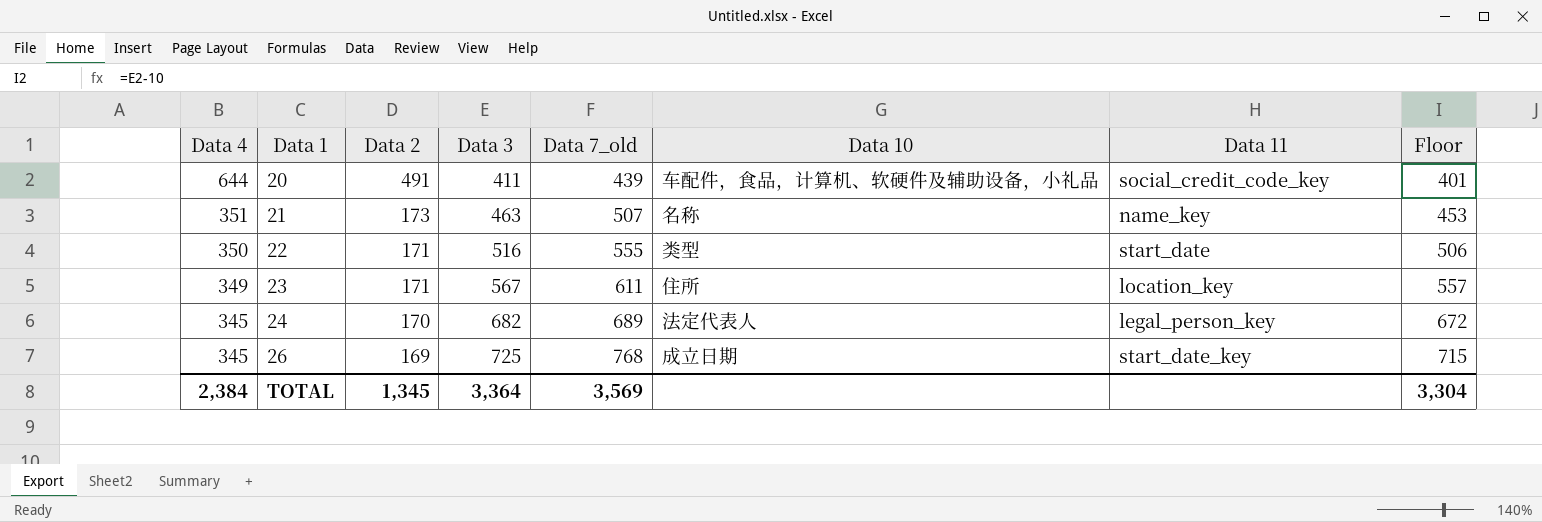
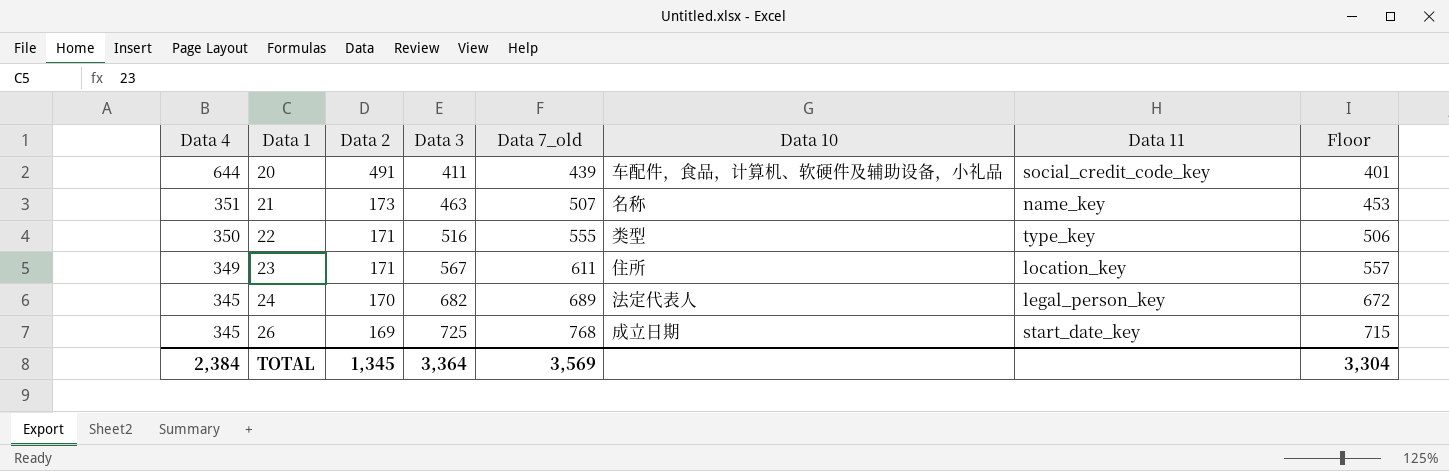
22 | Data 11: start_date -> type_key

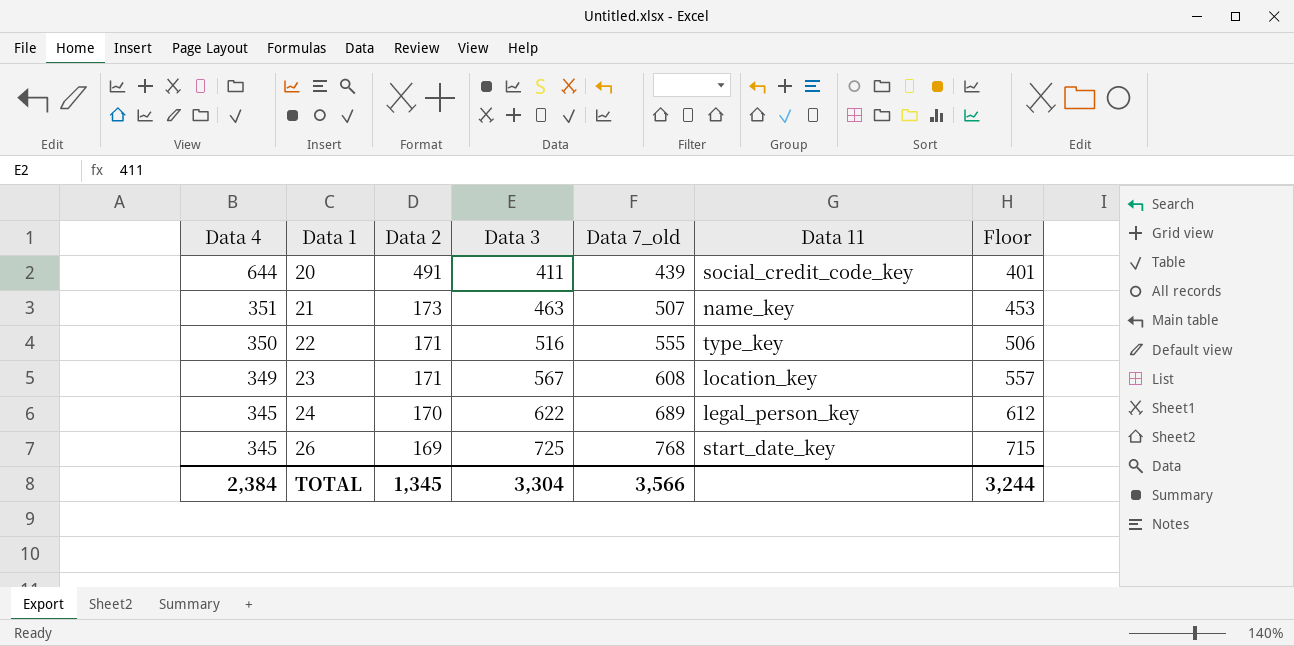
column Data 10 | position: 6 -> none
23 | Data 7_old: 611 -> 608
24 | Data 3: 682 -> 622
24 | Floor: 672 -> 612
TOTAL | Data 3: 3,364 -> 3,304
TOTAL | Data 7_old: 3,569 -> 3,566
TOTAL | Floor: 3,304 -> 3,244

